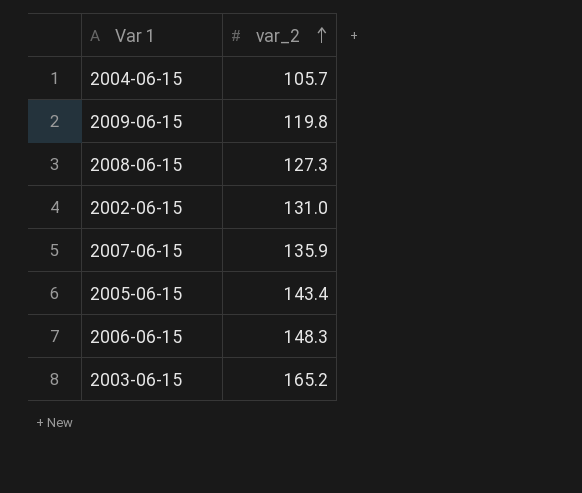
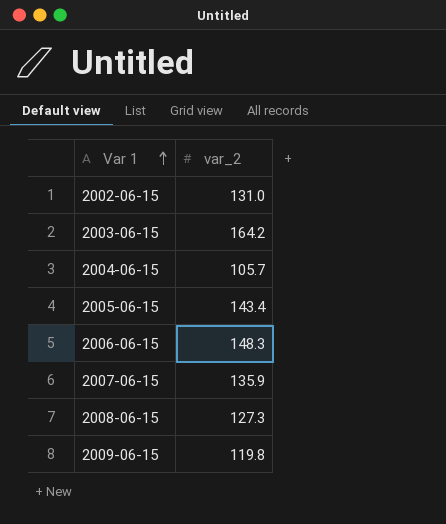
row order: var_2 ascending -> Var 1 ascending
2003-06-15 | var_2: 165.2 -> 164.2

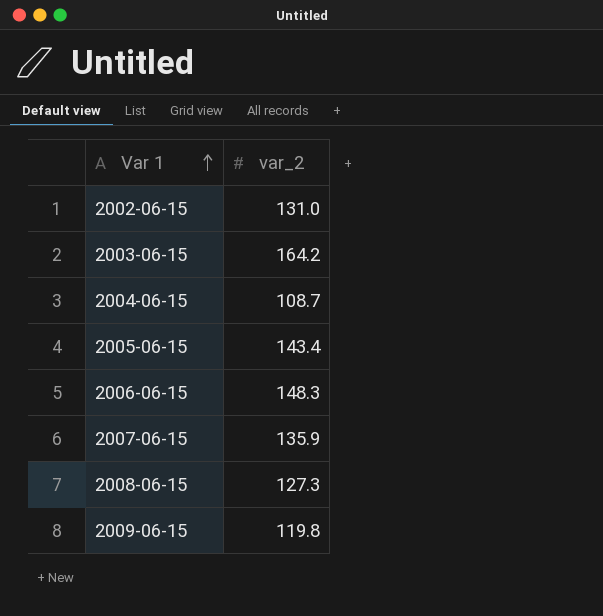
2004-06-15 | var_2: 105.7 -> 108.7

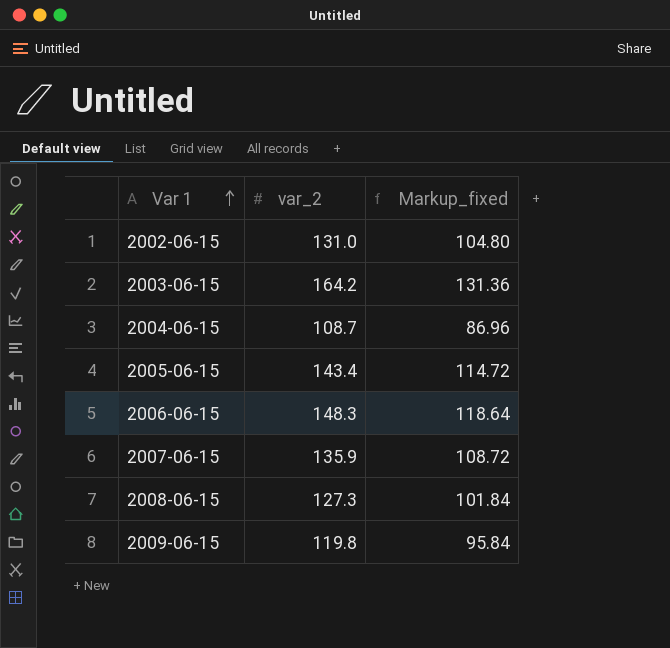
column Markup_fixed | formula: none -> [var_2] * 0.8

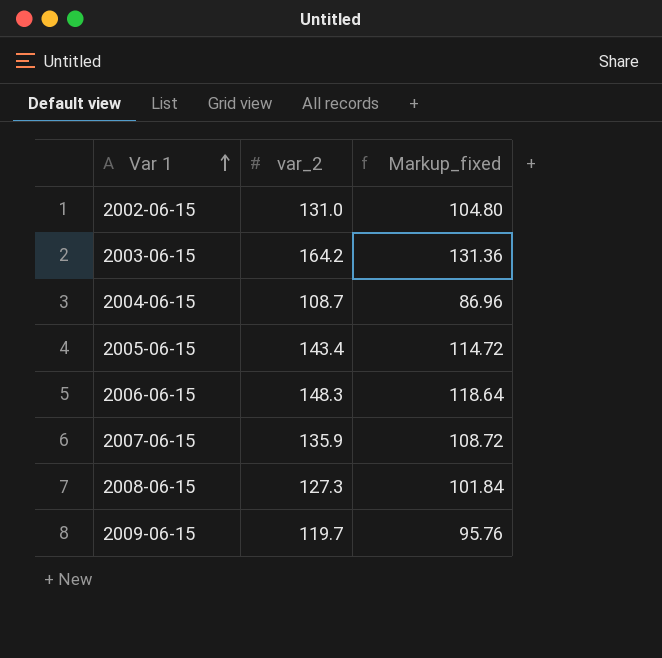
2009-06-15 | var_2: 119.8 -> 119.7
2009-06-15 | Markup_fixed: 95.84 -> 95.76

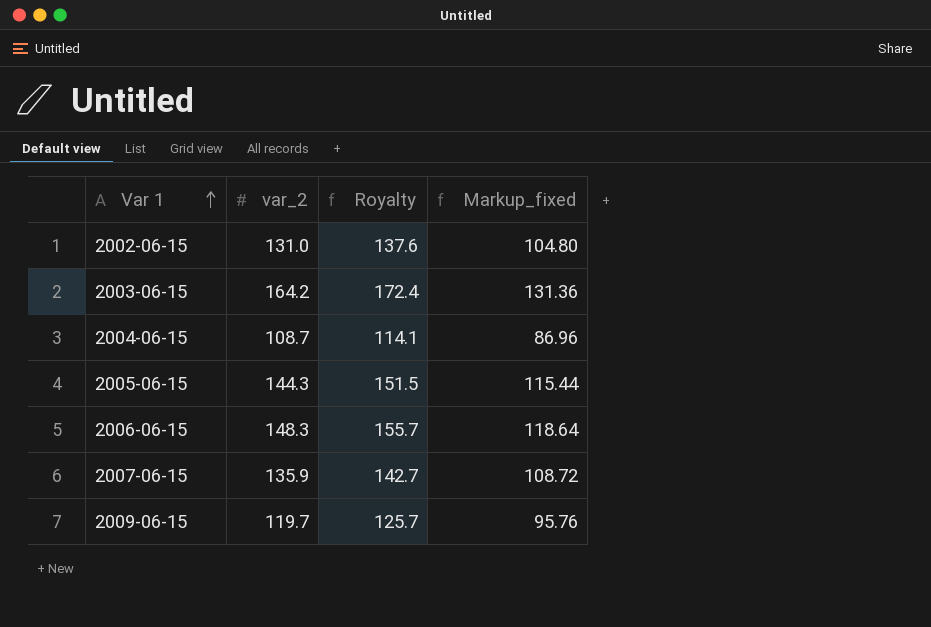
column Royalty | formula: none -> [var_2] * 1.05
row 2008-06-15: 127.3 | 101.84 -> none
2005-06-15 | var_2: 143.4 -> 144.3
2005-06-15 | Markup_fixed: 114.72 -> 115.44

